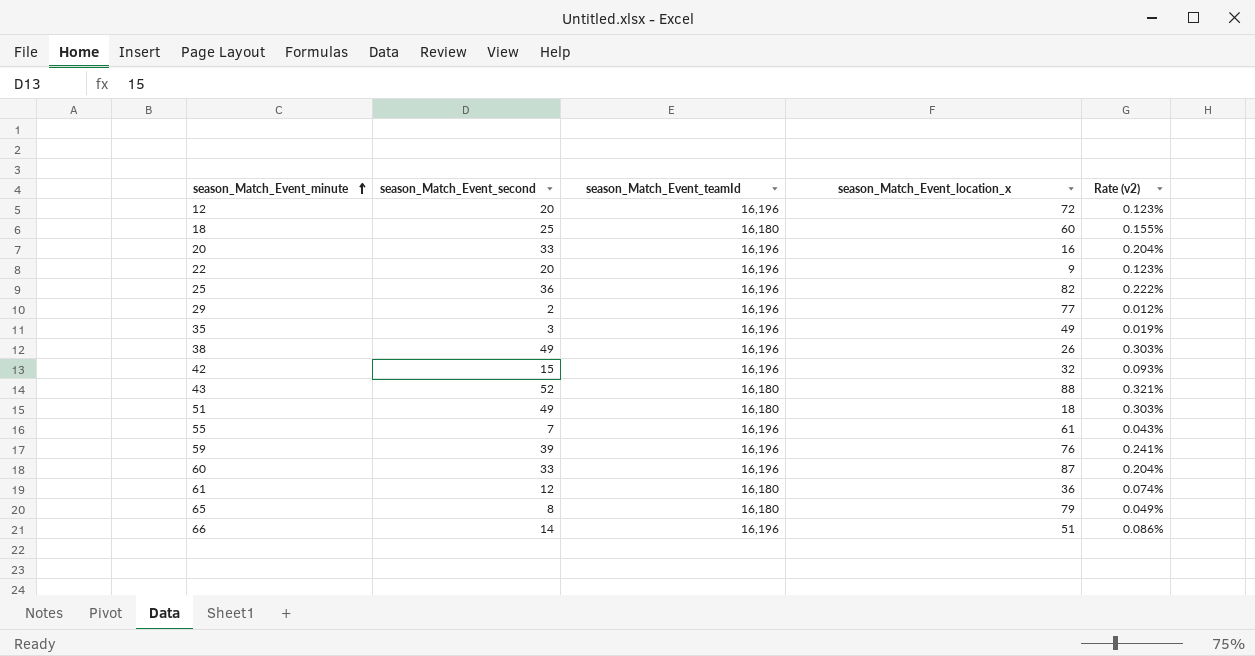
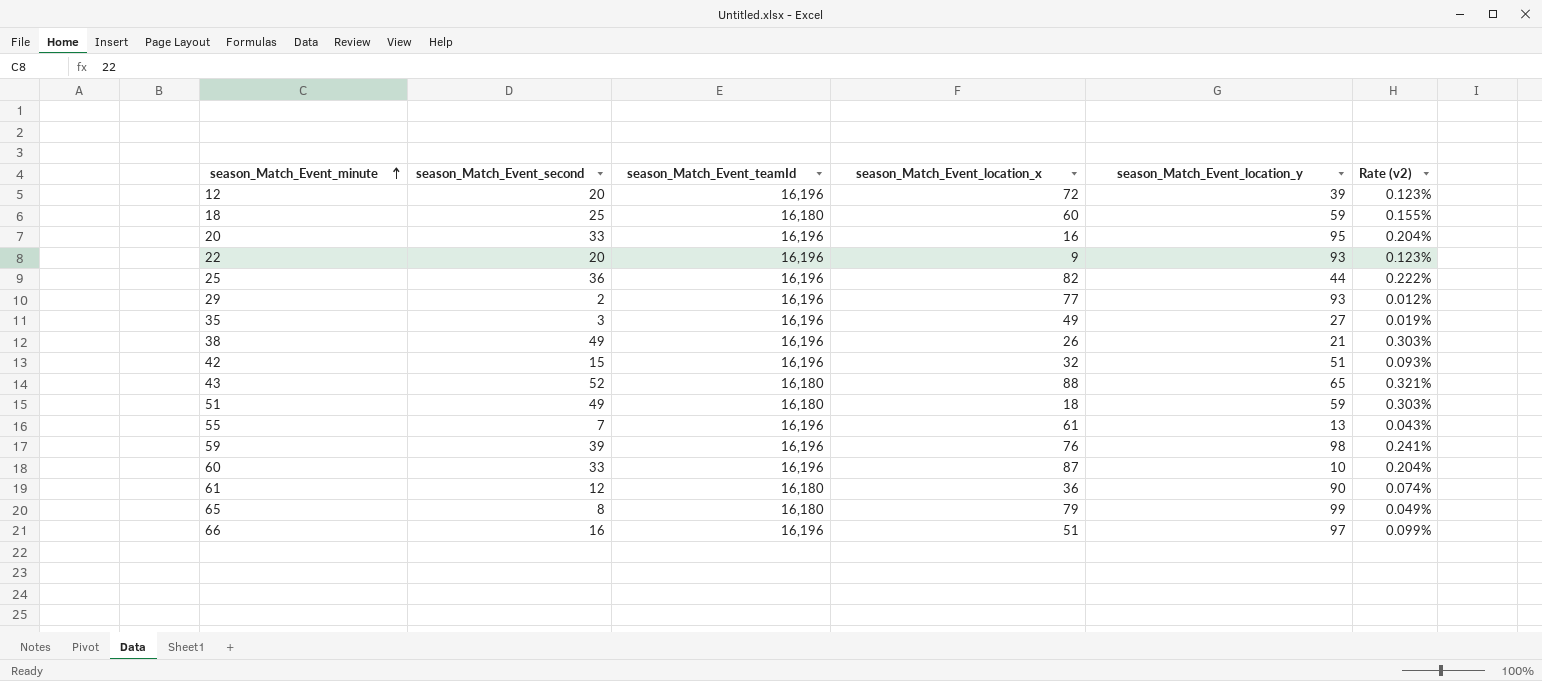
column season_Match_Event_location_y | position: none -> 5
66 | season_Match_Event_second: 14 -> 16
66 | Rate (v2): 0.086% -> 0.099%

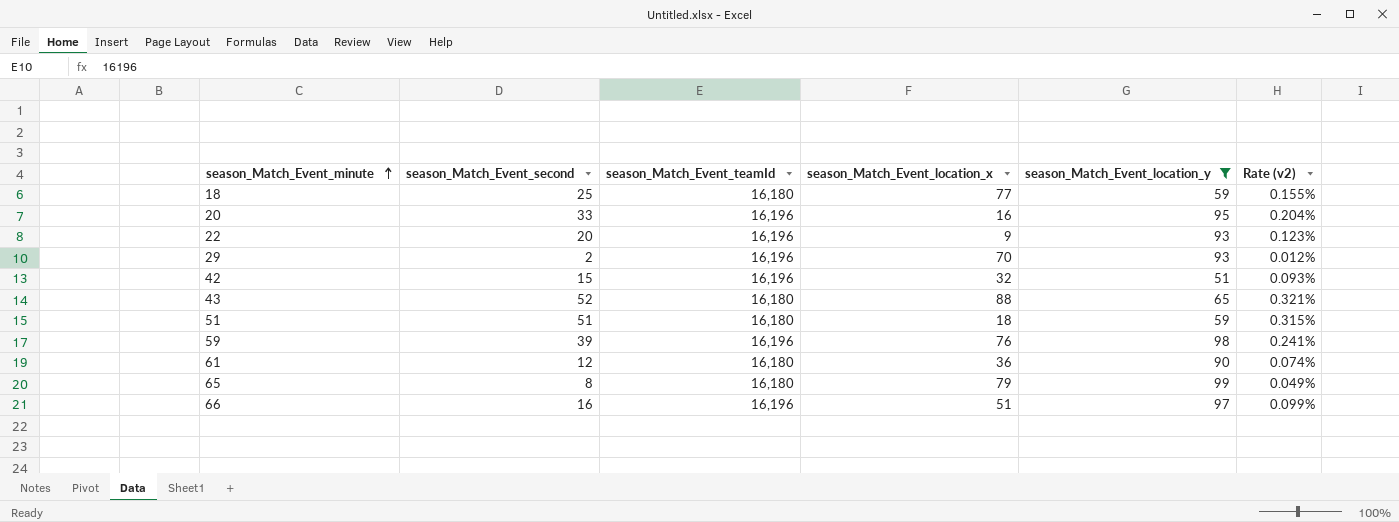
filter: none -> season_Match_Event_location_y >= 51
18 | season_Match_Event_location_x: 60 -> 77
29 | season_Match_Event_location_x: 77 -> 70
51 | season_Match_Event_second: 49 -> 51
51 | Rate (v2): 0.303% -> 0.315%

